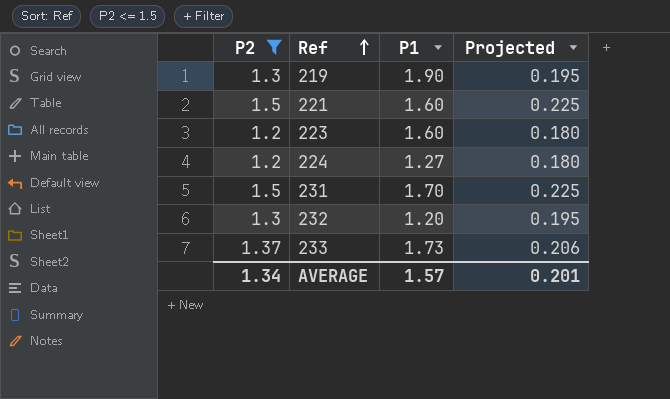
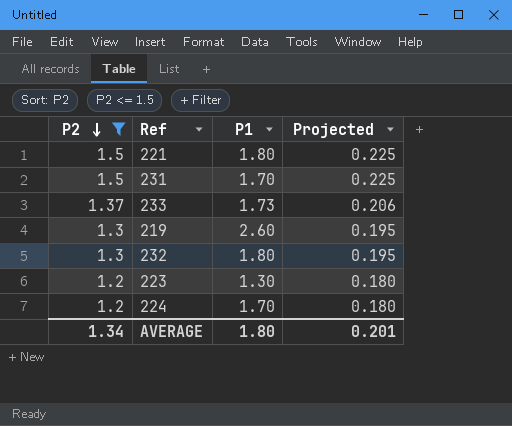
row order: Ref ascending -> P2 descending
221 | P1: 1.60 -> 1.80
219 | P1: 1.90 -> 2.60
232 | P1: 1.20 -> 1.80
223 | P1: 1.60 -> 1.30
224 | P1: 1.27 -> 1.70
AVERAGE | P1: 1.57 -> 1.80

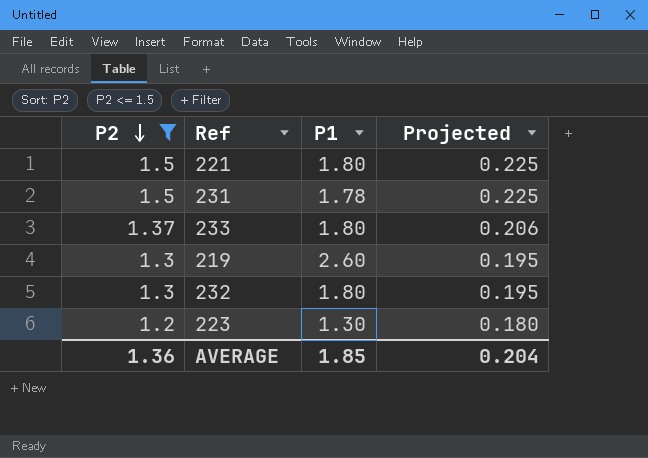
row 224: 1.2 | 1.70 | 0.180 -> none
231 | P1: 1.70 -> 1.78
233 | P1: 1.73 -> 1.80
AVERAGE | P2: 1.34 -> 1.36
AVERAGE | P1: 1.80 -> 1.85
AVERAGE | Projected: 0.201 -> 0.204

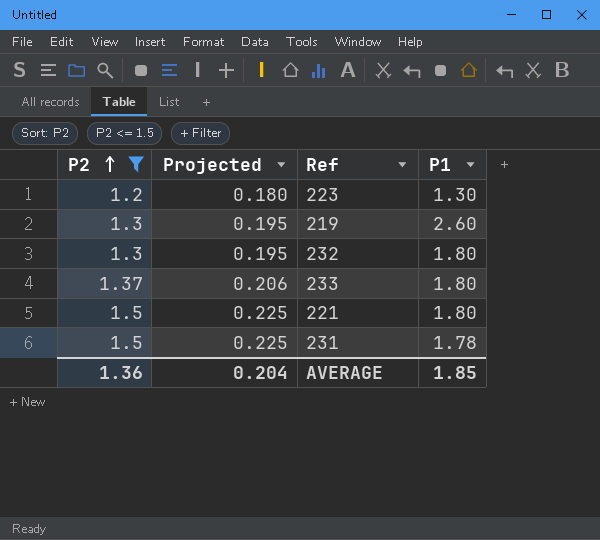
row order: P2 descending -> P2 ascending
column Projected | position: 4 -> 2

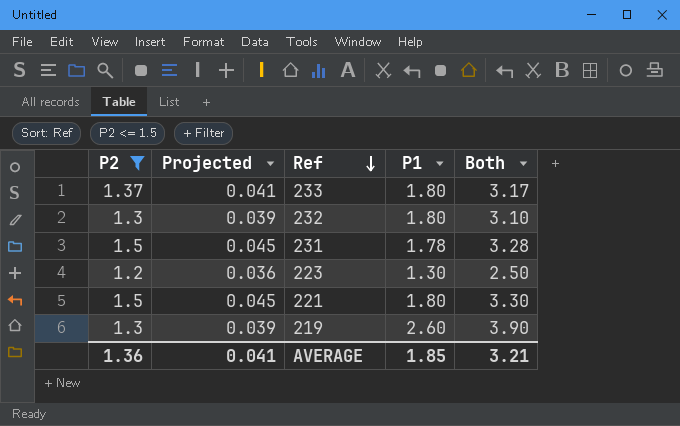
row order: P2 ascending -> Ref descending
column Projected | formula: [P2] * 0.15 -> [P2] * 0.03
column Both | formula: none -> [P2] + [P1]
AVERAGE | Projected: 0.204 -> 0.041

